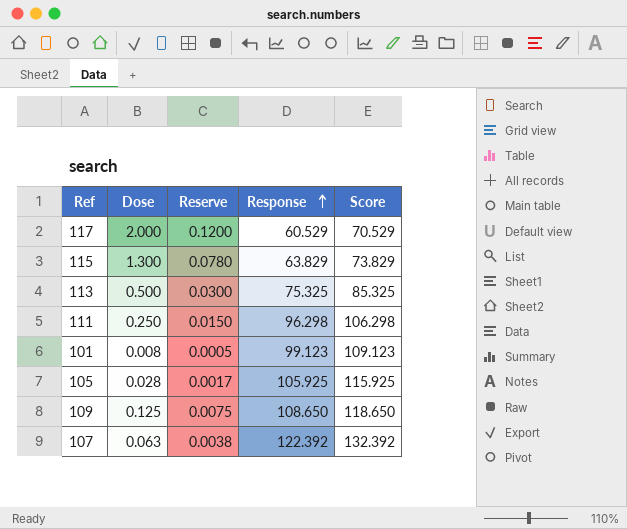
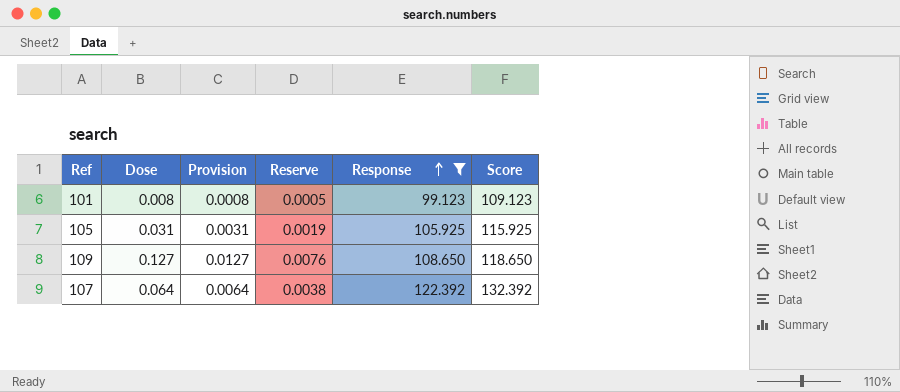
filter: none -> Response >= 99.123
column Provision | formula: none -> [Dose] * 0.1
105 | Dose: 0.028 -> 0.031
105 | Reserve: 0.0017 -> 0.0019
109 | Dose: 0.125 -> 0.127
109 | Reserve: 0.0075 -> 0.0076
107 | Dose: 0.063 -> 0.064

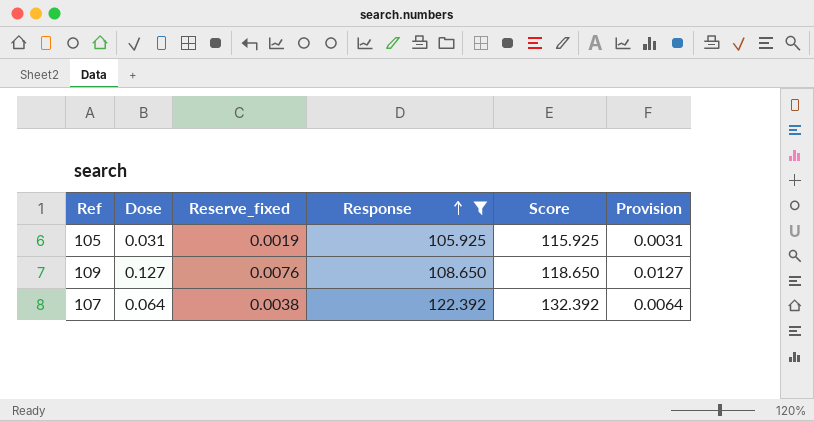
column name: Reserve -> Reserve_fixed
column Provision | position: 3 -> 6
row 101: 0.008 | 0.0008 | 0.0005 | 99.123 | 109.123 -> none

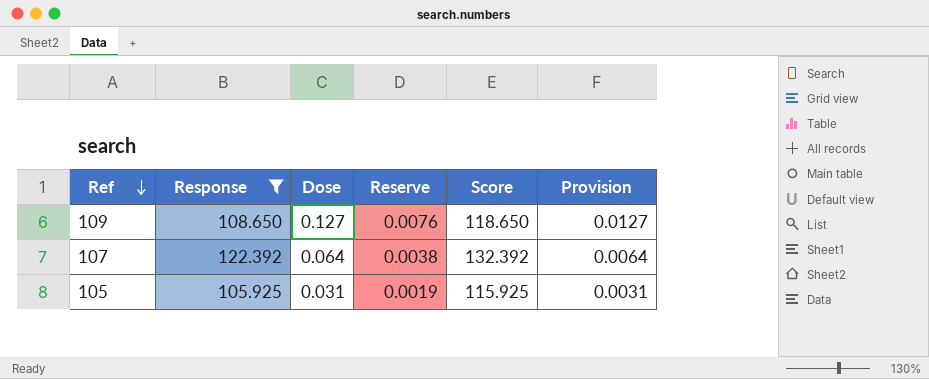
row order: Response ascending -> Ref descending
column Response | position: 4 -> 2
column name: Reserve_fixed -> Reserve

